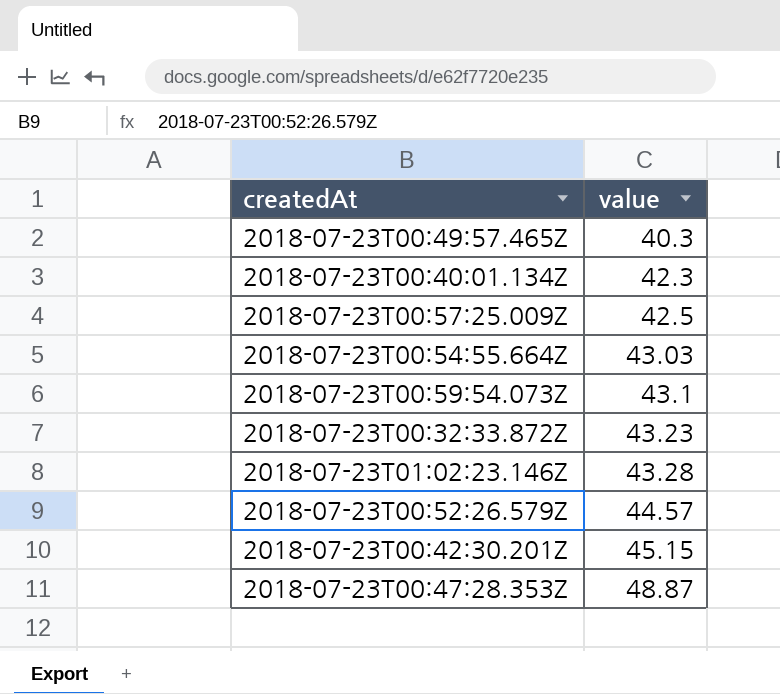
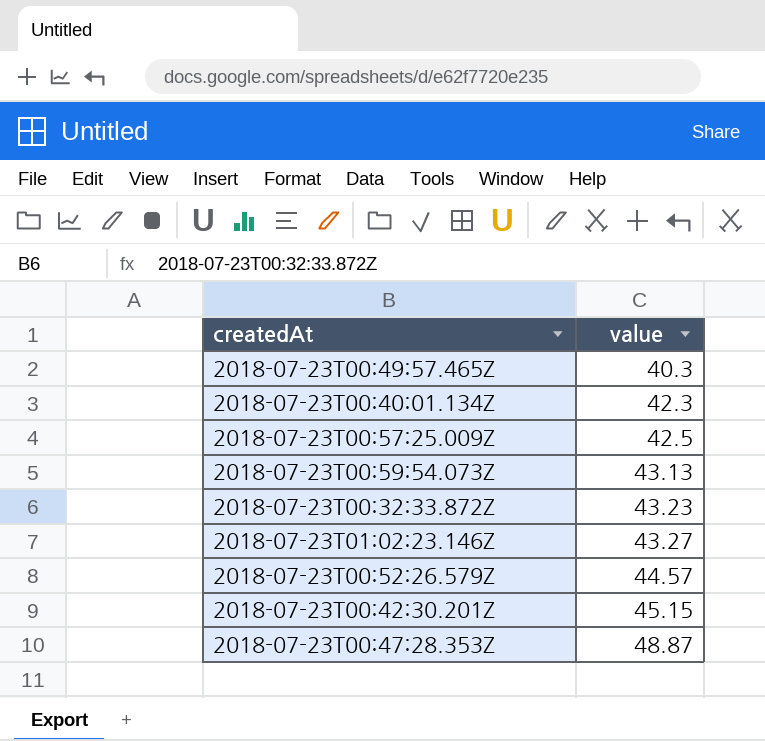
row 2018-07-23T00:54:55.664Z: 43.03 -> none
2018-07-23T00:59:54.073Z | value: 43.1 -> 43.13
2018-07-23T01:02:23.146Z | value: 43.28 -> 43.27

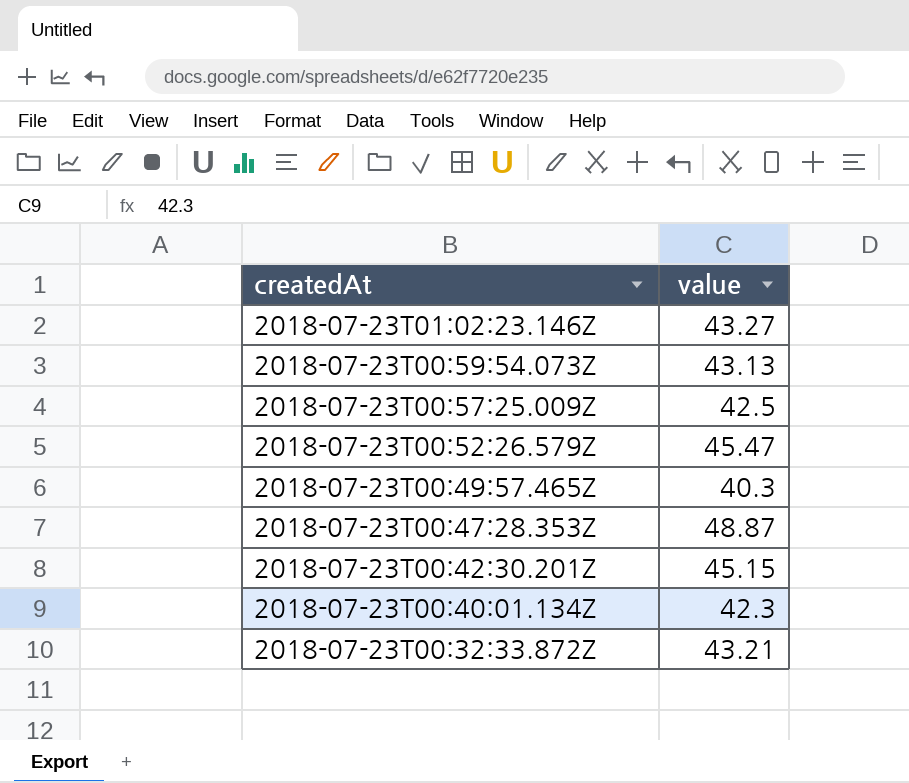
row order: value ascending -> createdAt descending
2018-07-23T00:52:26.579Z | value: 44.57 -> 45.47
2018-07-23T00:32:33.872Z | value: 43.23 -> 43.21

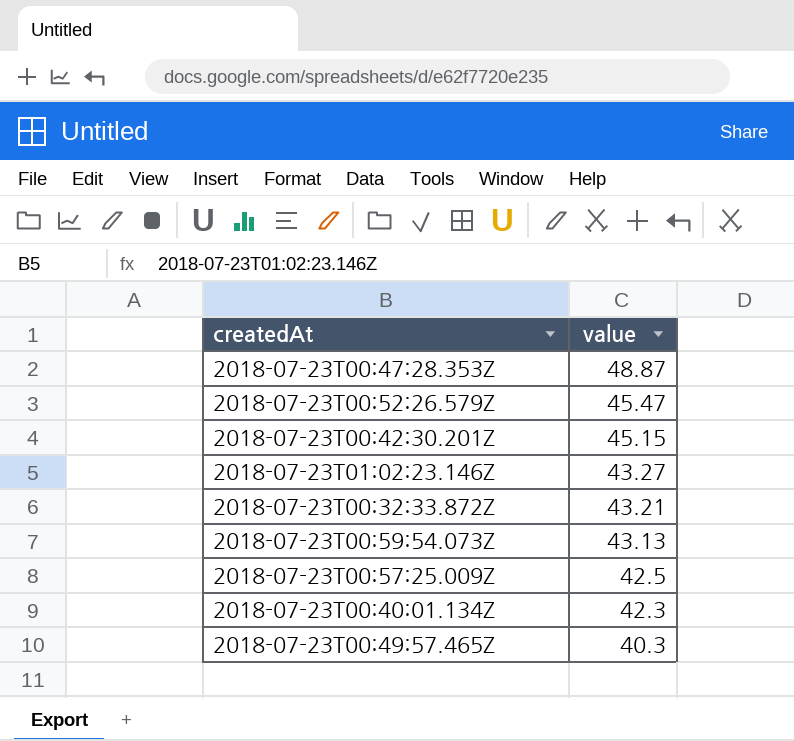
row order: createdAt descending -> value descending

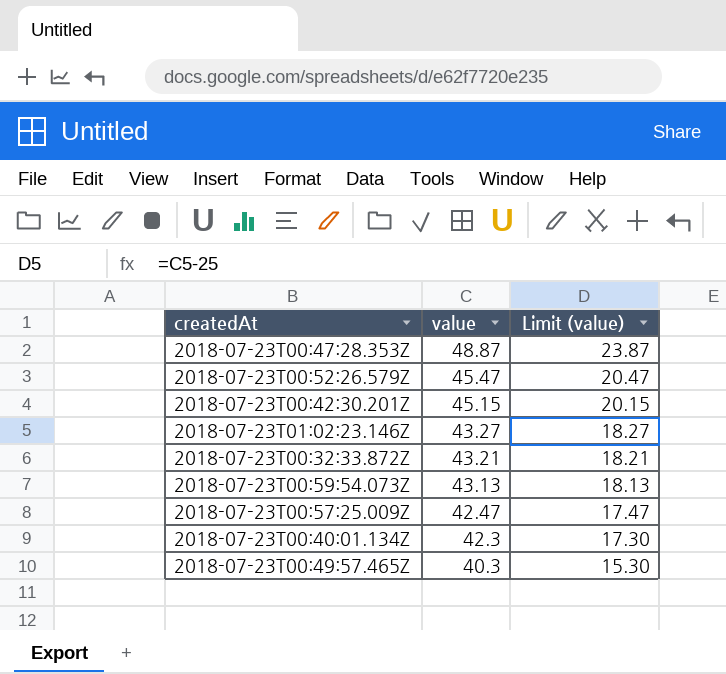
column Limit (value) | formula: none -> [value] - 25
2018-07-23T00:57:25.009Z | value: 42.5 -> 42.47

